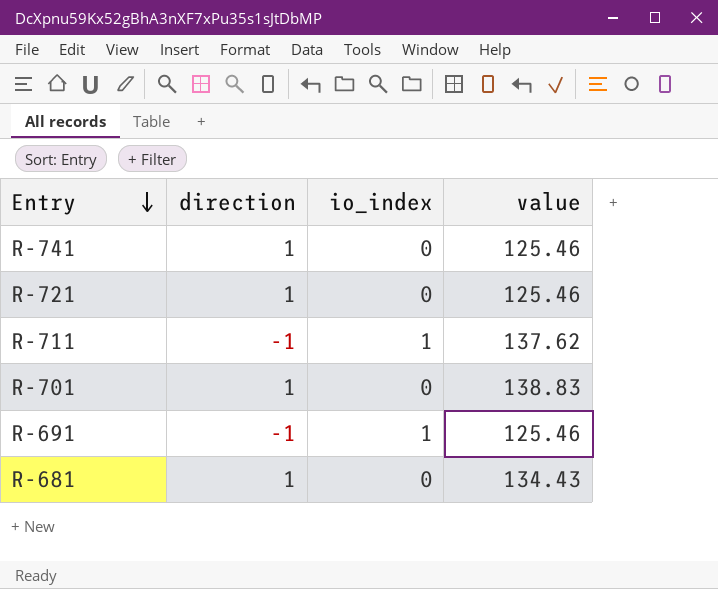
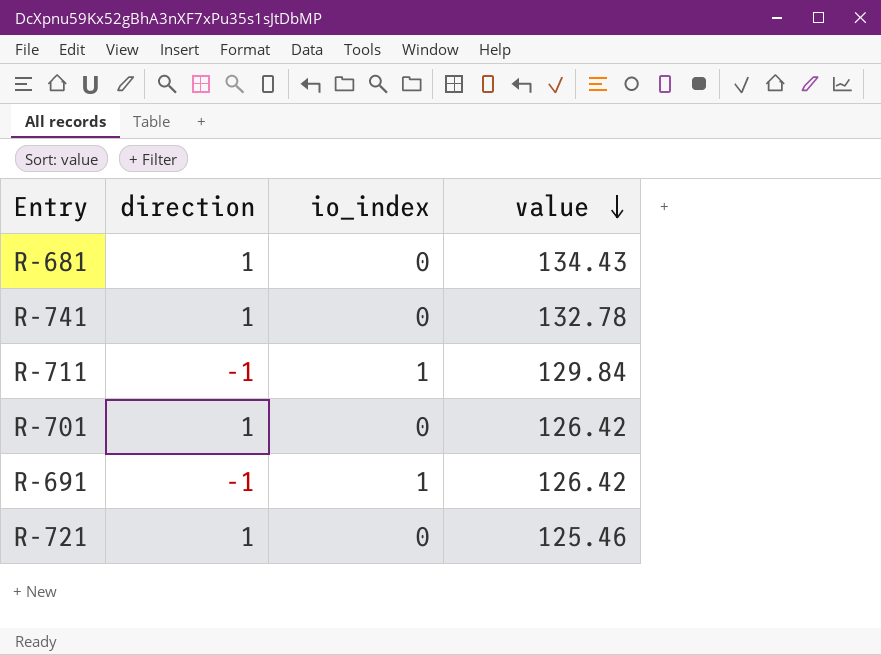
row order: Entry descending -> value descending
R-741 | value: 125.46 -> 132.78
R-711 | value: 137.62 -> 129.84
R-701 | value: 138.83 -> 126.42
R-691 | value: 125.46 -> 126.42

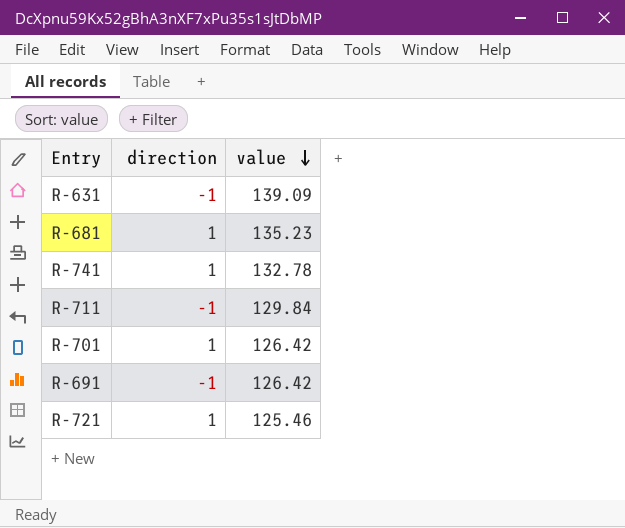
column io_index | position: 3 -> none
row R-631: none -> -1 | 139.09
R-681 | value: 134.43 -> 135.23

